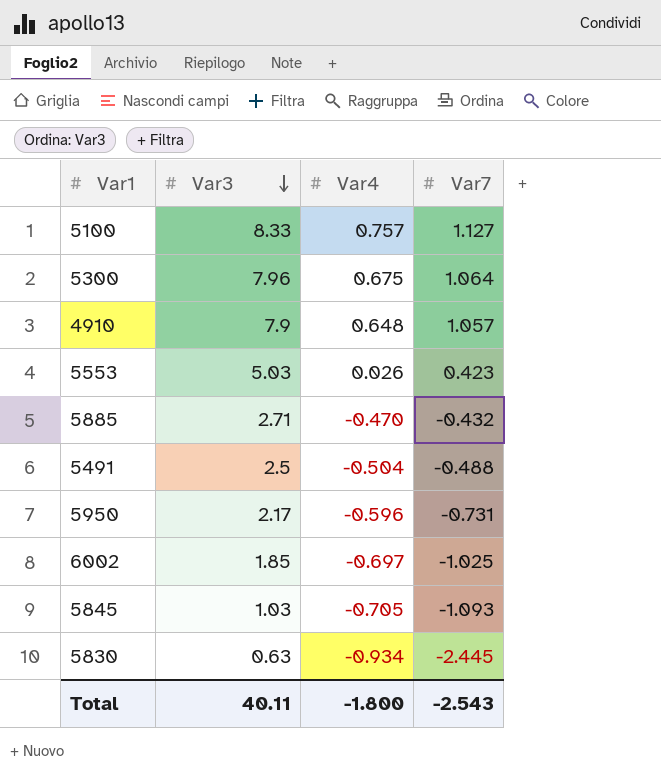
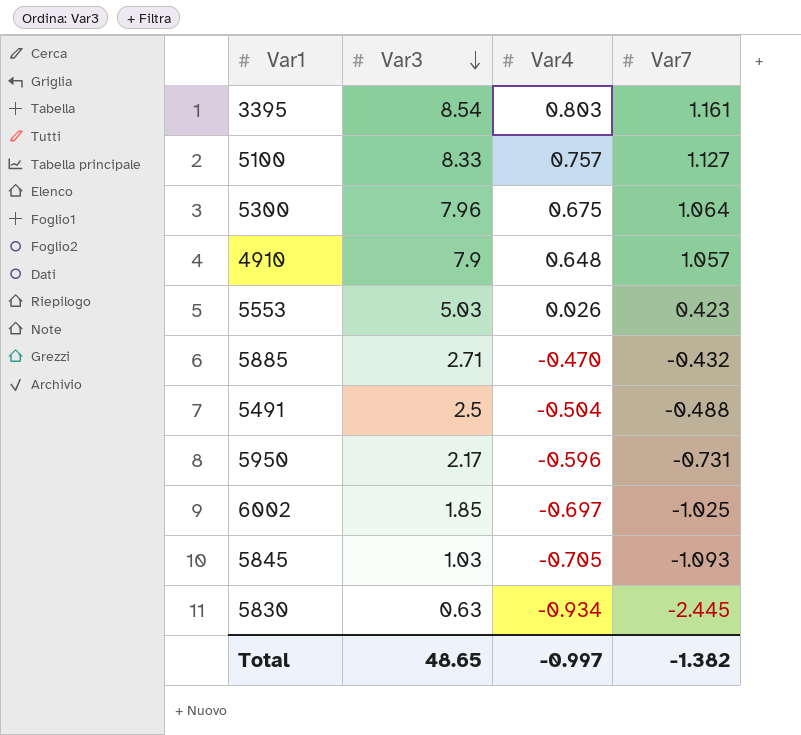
row 3395: none -> 8.54 | 0.803 | 1.161
Total | Var3: 40.11 -> 48.65
Total | Var4: -1.800 -> -0.997
Total | Var7: -2.543 -> -1.382

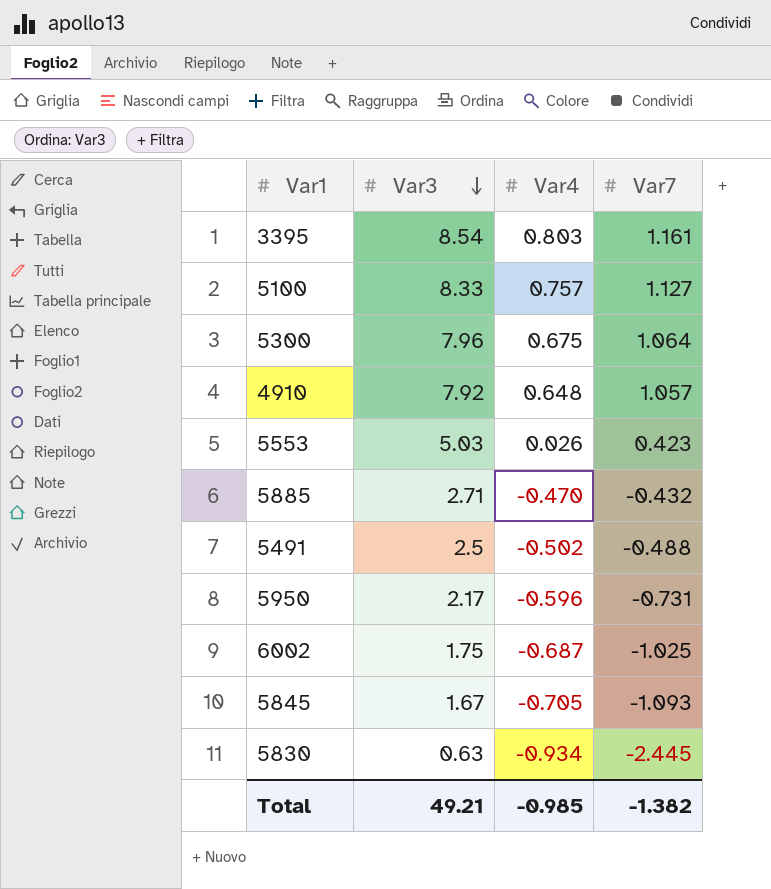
4910 | Var3: 7.9 -> 7.92
5491 | Var4: -0.504 -> -0.502
6002 | Var3: 1.85 -> 1.75
6002 | Var4: -0.697 -> -0.687
5845 | Var3: 1.03 -> 1.67
Total | Var3: 48.65 -> 49.21
Total | Var4: -0.997 -> -0.985

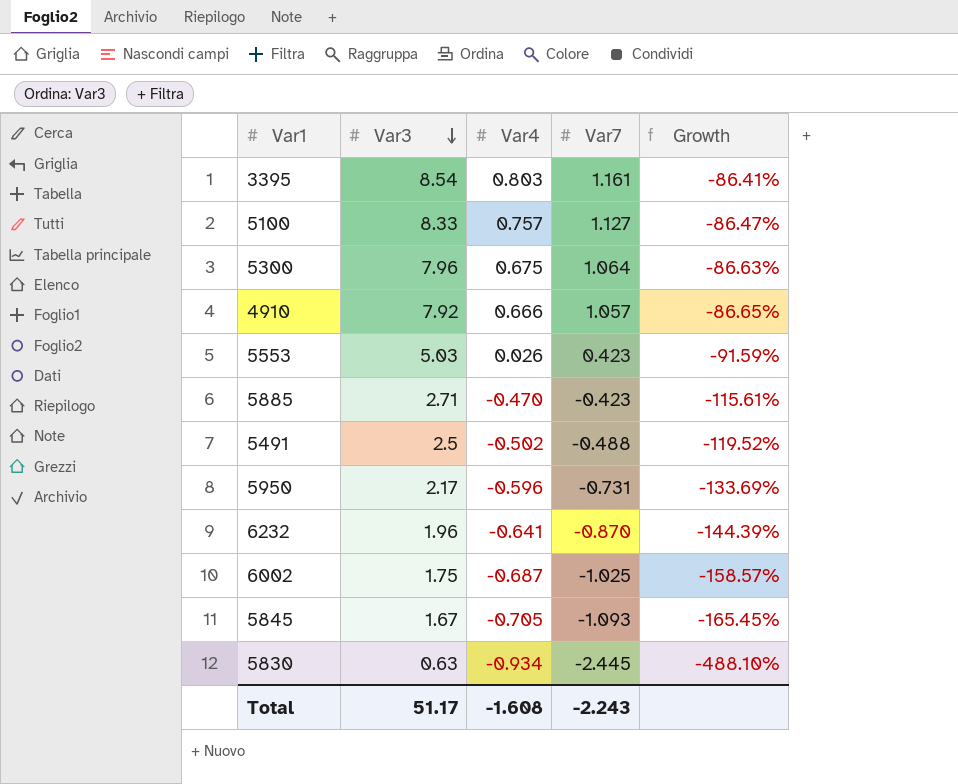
column Growth | formula: none -> ([Var7] - [Var3]) / [Var3]
4910 | Var4: 0.648 -> 0.666
5885 | Var7: -0.432 -> -0.423
row 6232: none -> 1.96 | -0.641 | -0.870 | -144.39%
Total | Var3: 49.21 -> 51.17
Total | Var4: -0.985 -> -1.608
Total | Var7: -1.382 -> -2.243

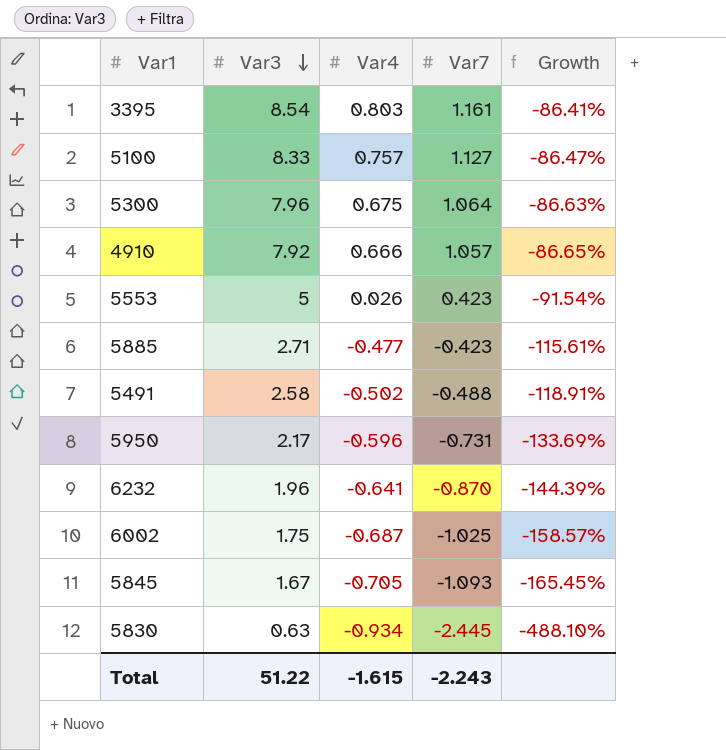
5553 | Var3: 5.03 -> 5
5553 | Growth: -91.59% -> -91.54%
5885 | Var4: -0.470 -> -0.477
5491 | Var3: 2.5 -> 2.58
5491 | Growth: -119.52% -> -118.91%
Total | Var3: 51.17 -> 51.22
Total | Var4: -1.608 -> -1.615

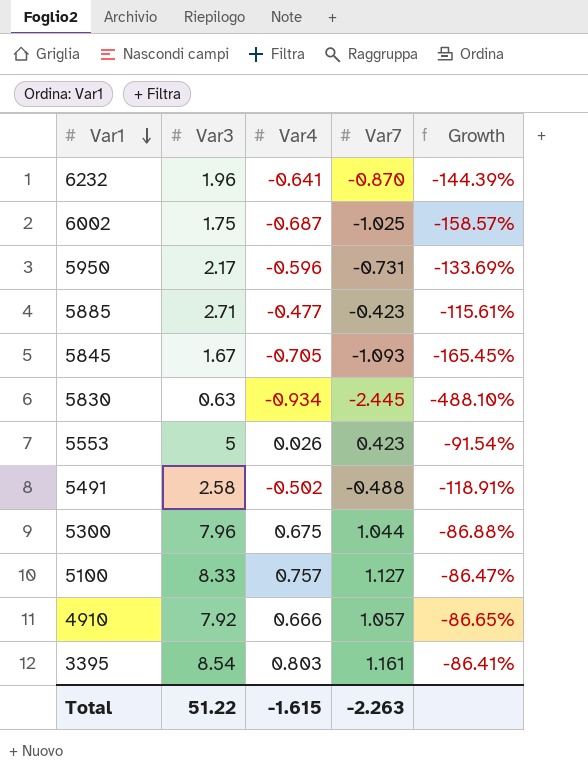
row order: Var3 descending -> Var1 descending
5300 | Var7: 1.064 -> 1.044
5300 | Growth: -86.63% -> -86.88%
Total | Var7: -2.243 -> -2.263

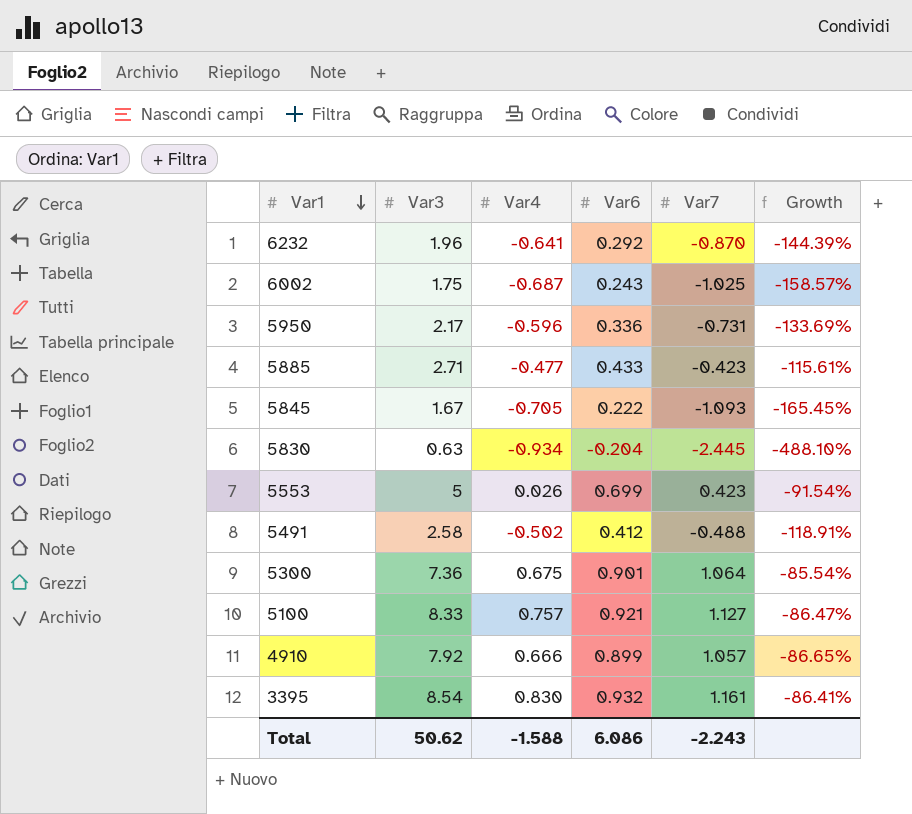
column Var6 | position: none -> 4
5300 | Var3: 7.96 -> 7.36
5300 | Var7: 1.044 -> 1.064
5300 | Growth: -86.88% -> -85.54%
3395 | Var4: 0.803 -> 0.830
Total | Var3: 51.22 -> 50.62
Total | Var4: -1.615 -> -1.588
Total | Var7: -2.263 -> -2.243

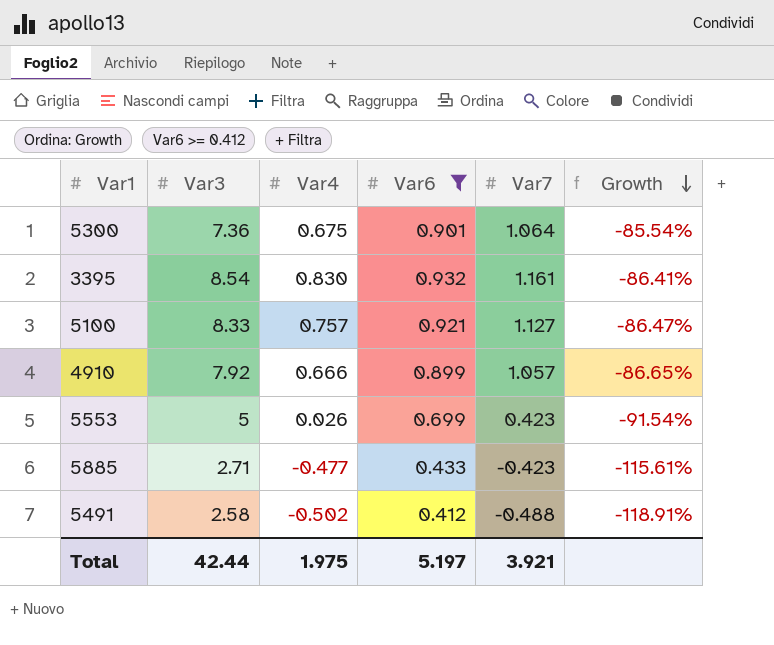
filter: none -> Var6 >= 0.412
row order: Var1 descending -> Growth descending
Total | Var3: 50.62 -> 42.44
Total | Var4: -1.588 -> 1.975
Total | Var6: 6.086 -> 5.197
Total | Var7: -2.243 -> 3.921

